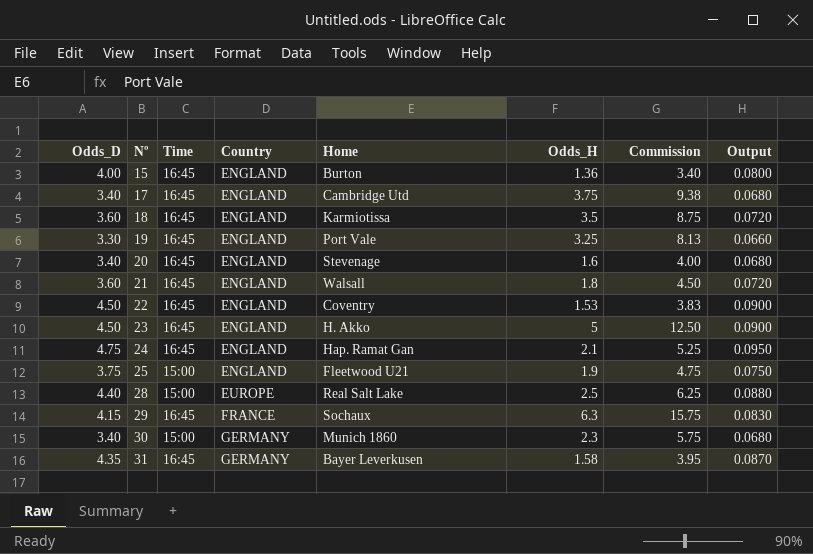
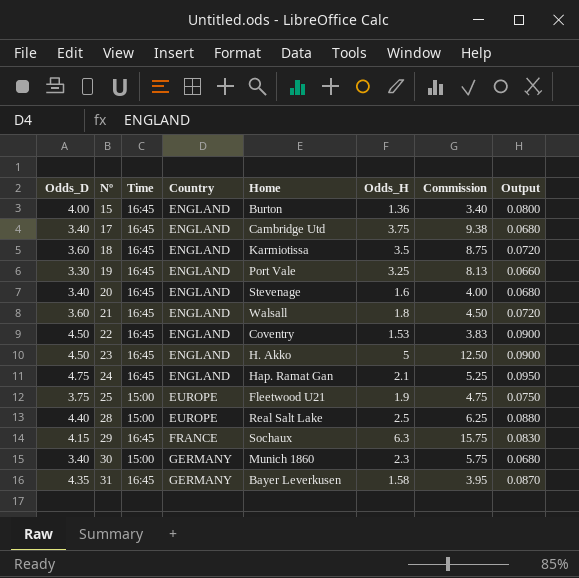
25 | Country: ENGLAND -> EUROPE

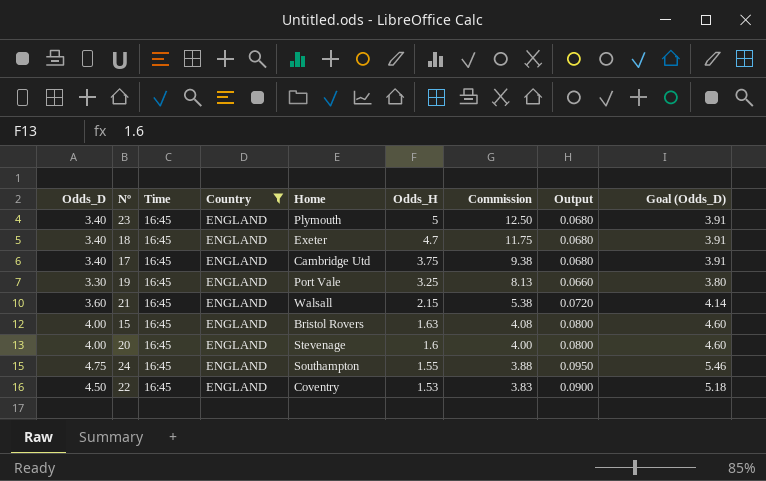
filter: none -> Country = ENGLAND
row order: Nº ascending -> Odds_H descending
column Goal (Odds_D) | formula: none -> [Odds_D] * 1.15
23 | Odds_D: 4.50 -> 3.40
23 | Home: H. Akko -> Plymouth
23 | Output: 0.0900 -> 0.0680
18 | Odds_D: 3.60 -> 3.40
18 | Home: Karmiotissa -> Exeter
18 | Odds_H: 3.5 -> 4.7
18 | Commission: 8.75 -> 11.75
18 | Output: 0.0720 -> 0.0680
21 | Odds_H: 1.8 -> 2.15
21 | Commission: 4.50 -> 5.38
15 | Home: Burton -> Bristol Rovers
15 | Odds_H: 1.36 -> 1.63
15 | Commission: 3.40 -> 4.08
20 | Odds_D: 3.40 -> 4.00
20 | Output: 0.0680 -> 0.0800
24 | Home: Hap. Ramat Gan -> Southampton
24 | Odds_H: 2.1 -> 1.55
24 | Commission: 5.25 -> 3.88

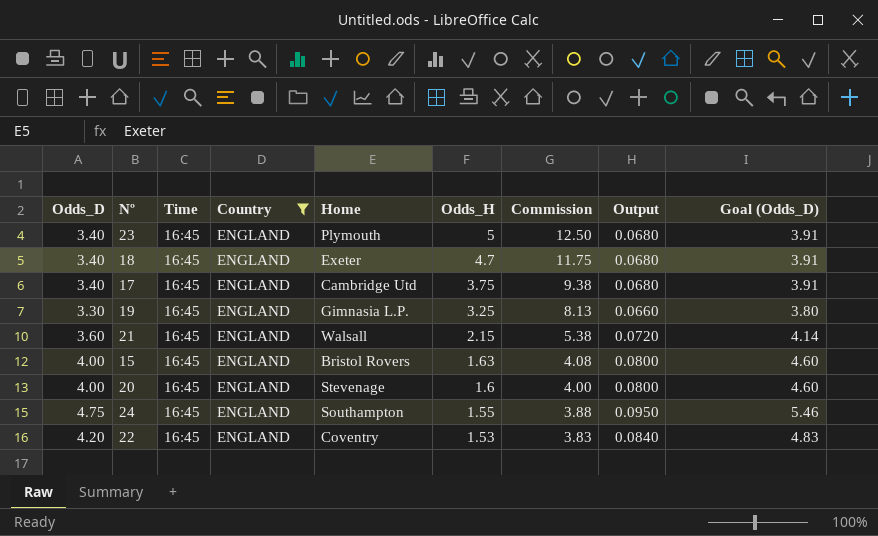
19 | Home: Port Vale -> Gimnasia L.P.
22 | Odds_D: 4.50 -> 4.20
22 | Output: 0.0900 -> 0.0840
22 | Goal (Odds_D): 5.18 -> 4.83

